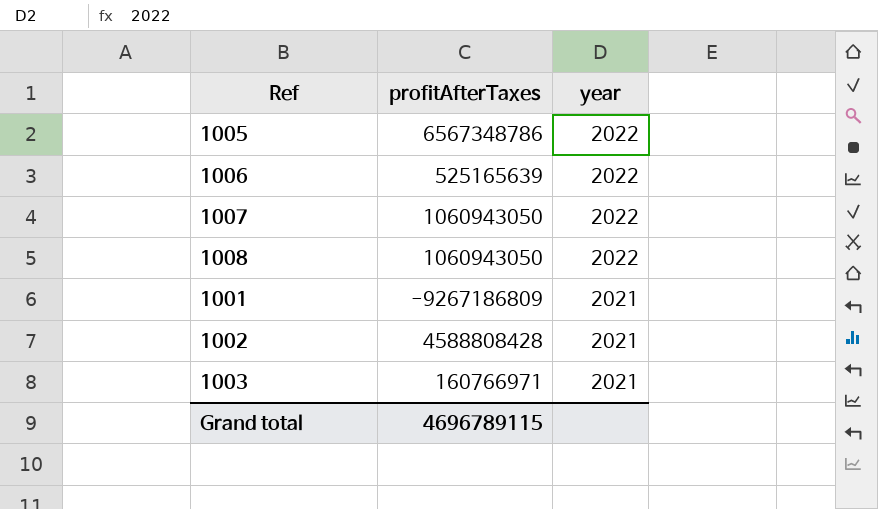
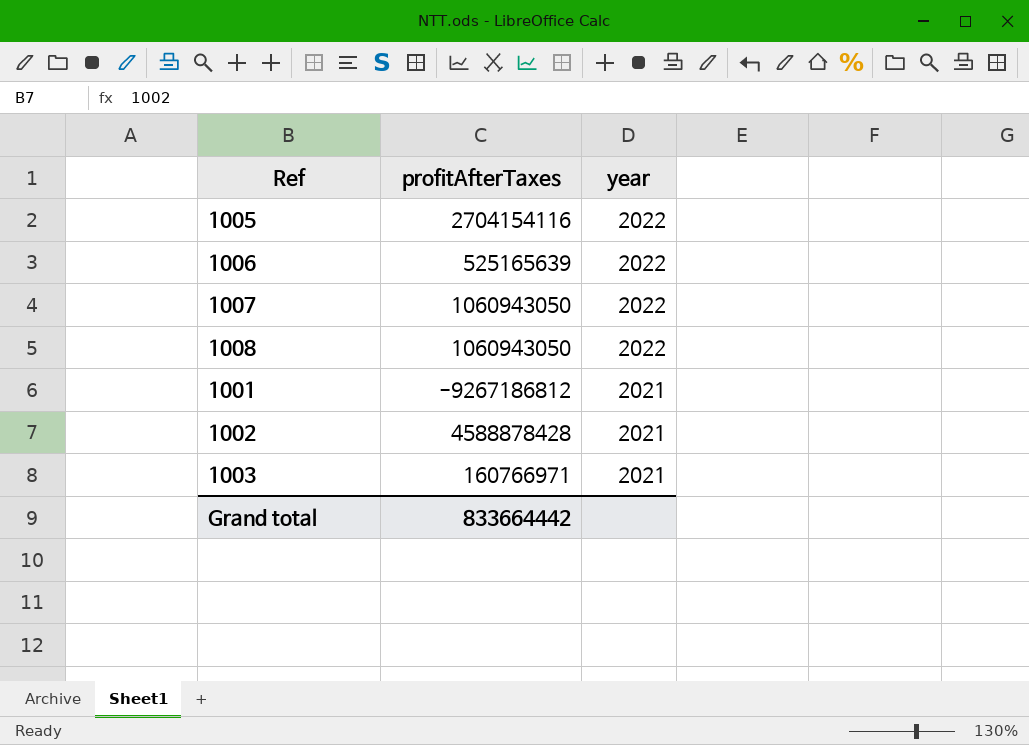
1005 | profitAfterTaxes: 6567348786 -> 2704154116
1001 | profitAfterTaxes: -9267186809 -> -9267186812
1002 | profitAfterTaxes: 4588808428 -> 4588878428
Grand total | profitAfterTaxes: 4696789115 -> 833664442

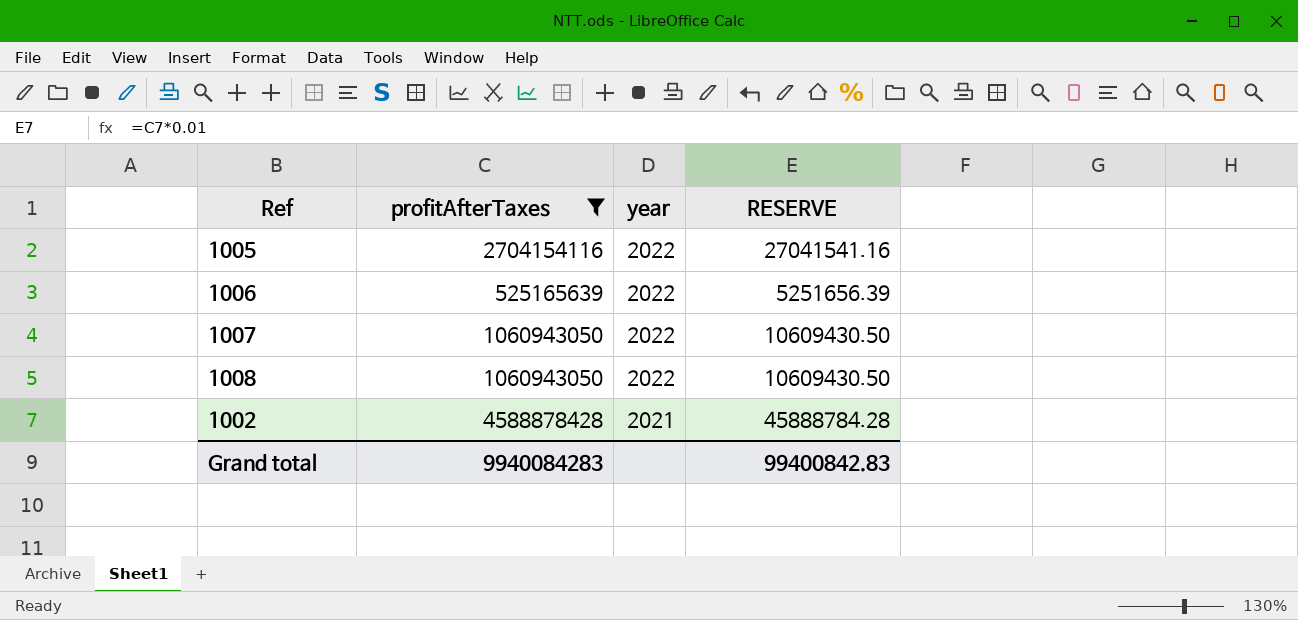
filter: none -> profitAfterTaxes >= 525165639
column RESERVE | formula: none -> [profitAfterTaxes] * 0.01
Grand total | profitAfterTaxes: 833664442 -> 9940084283

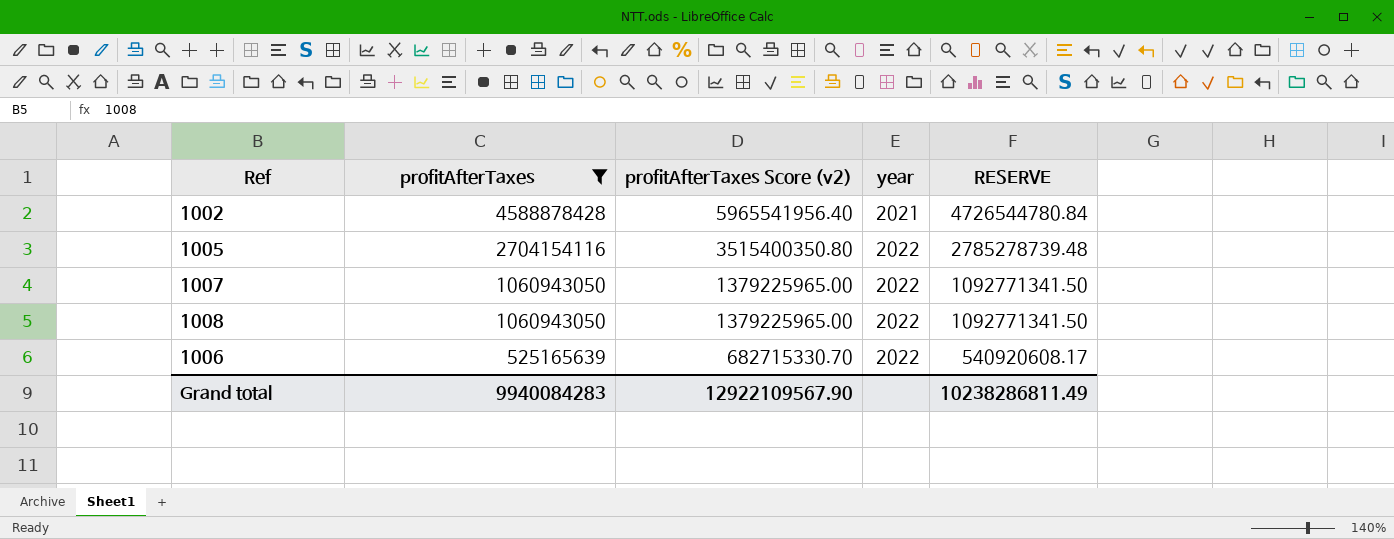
row order: year descending -> profitAfterTaxes descending
column profitAfterTaxes Score (v2) | formula: none -> [profitAfterTaxes] * 1.3
column RESERVE | formula: [profitAfterTaxes] * 0.01 -> [profitAfterTaxes] * 1.03
Grand total | RESERVE: 99400842.83 -> 10238286811.49

